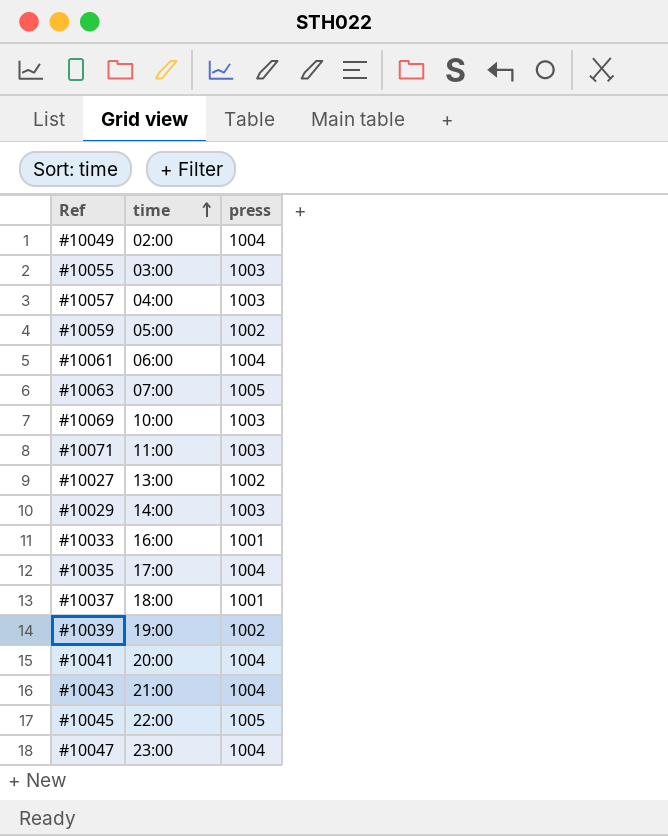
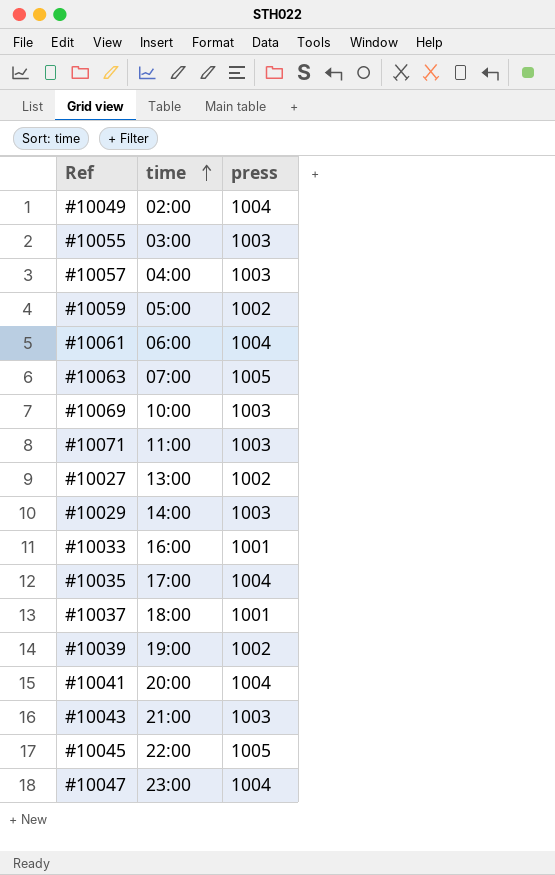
#10043 | press: 1004 -> 1003

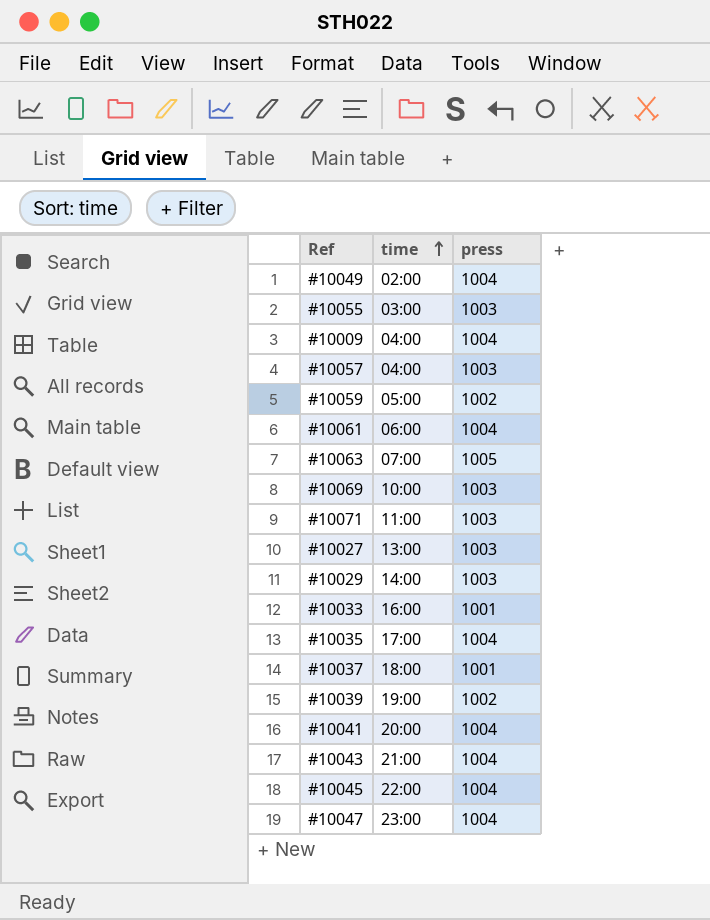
row #10009: none -> 04:00 | 1004
#10027 | press: 1002 -> 1003
#10043 | press: 1003 -> 1004
#10045 | press: 1005 -> 1004

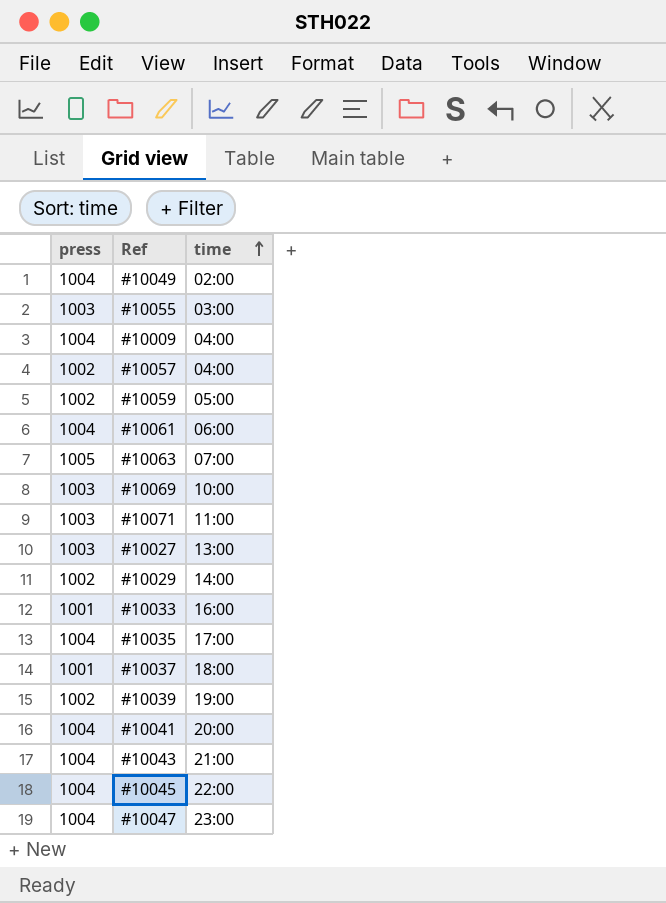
column press | position: 3 -> 1
#10057 | press: 1003 -> 1002
#10029 | press: 1003 -> 1002

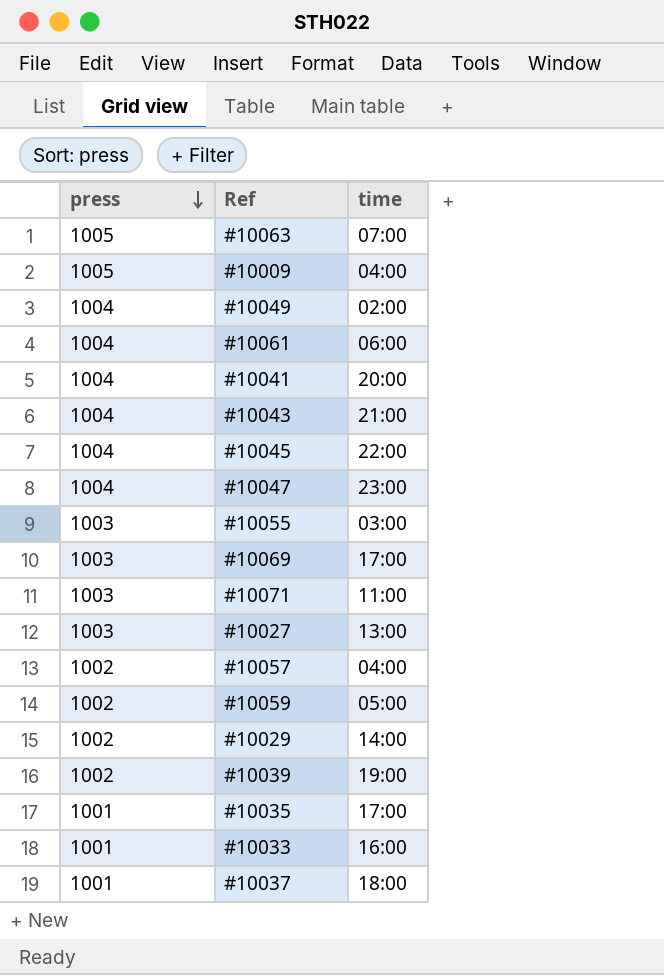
row order: time ascending -> press descending
#10009 | press: 1004 -> 1005
#10069 | time: 10:00 -> 17:00
#10035 | press: 1004 -> 1001

